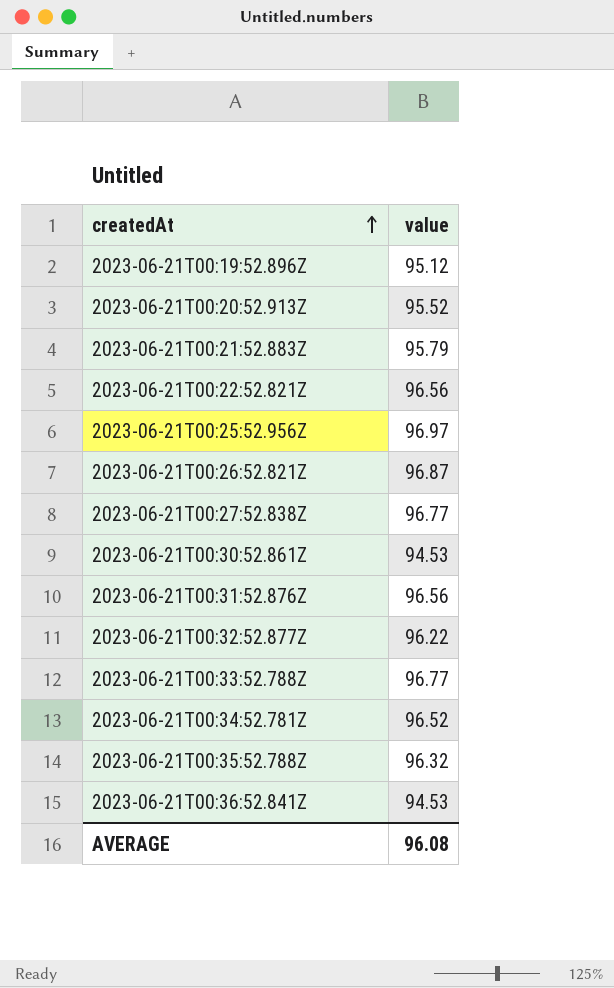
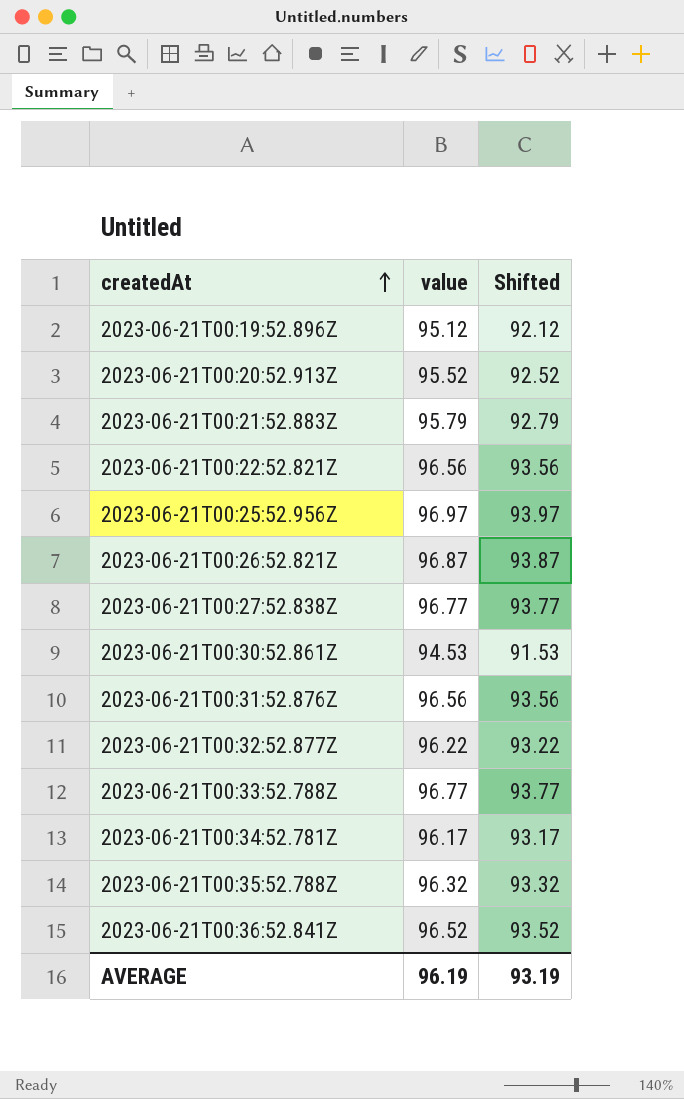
column Shifted | formula: none -> [value] - 3
2023-06-21T00:34:52.781Z | value: 96.52 -> 96.17
2023-06-21T00:36:52.841Z | value: 94.53 -> 96.52
AVERAGE | value: 96.08 -> 96.19

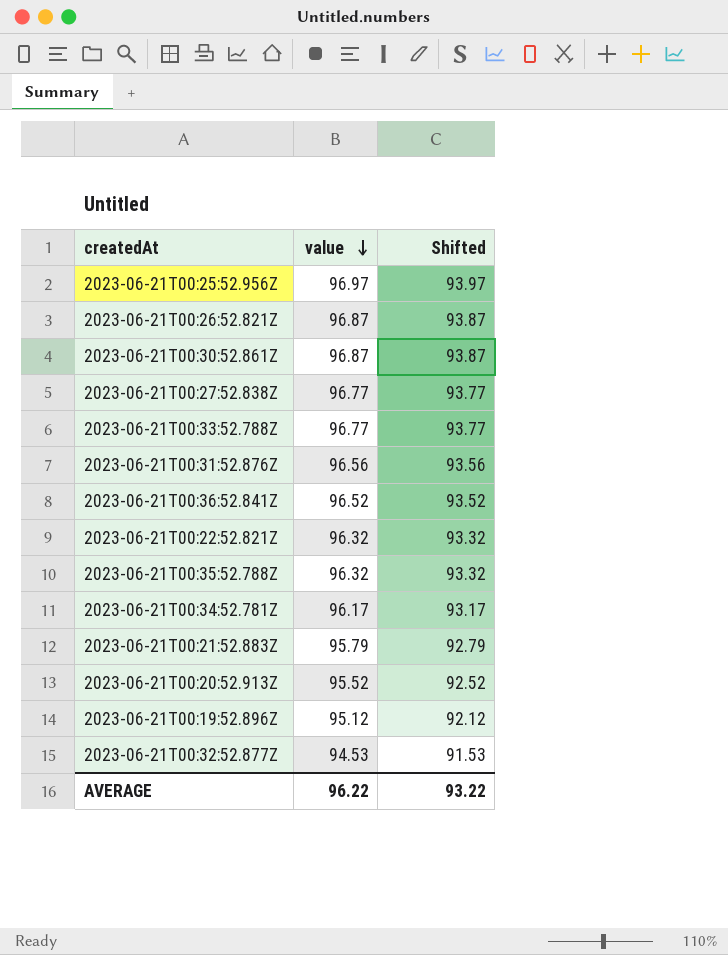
row order: createdAt ascending -> value descending
2023-06-21T00:30:52.861Z | value: 94.53 -> 96.87
2023-06-21T00:30:52.861Z | Shifted: 91.53 -> 93.87
2023-06-21T00:22:52.821Z | value: 96.56 -> 96.32
2023-06-21T00:22:52.821Z | Shifted: 93.56 -> 93.32
2023-06-21T00:32:52.877Z | value: 96.22 -> 94.53
2023-06-21T00:32:52.877Z | Shifted: 93.22 -> 91.53
AVERAGE | value: 96.19 -> 96.22
AVERAGE | Shifted: 93.19 -> 93.22

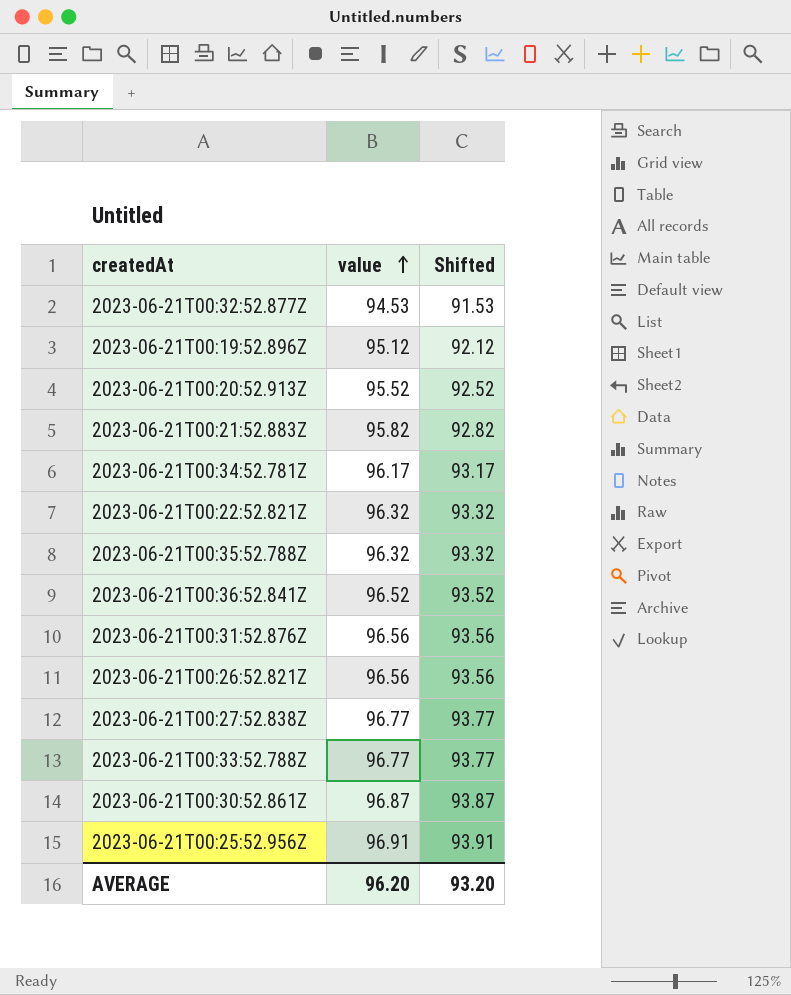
row order: value descending -> value ascending
2023-06-21T00:21:52.883Z | value: 95.79 -> 95.82
2023-06-21T00:21:52.883Z | Shifted: 92.79 -> 92.82
2023-06-21T00:26:52.821Z | value: 96.87 -> 96.56
2023-06-21T00:26:52.821Z | Shifted: 93.87 -> 93.56
2023-06-21T00:25:52.956Z | value: 96.97 -> 96.91
2023-06-21T00:25:52.956Z | Shifted: 93.97 -> 93.91
AVERAGE | value: 96.22 -> 96.20
AVERAGE | Shifted: 93.22 -> 93.20

